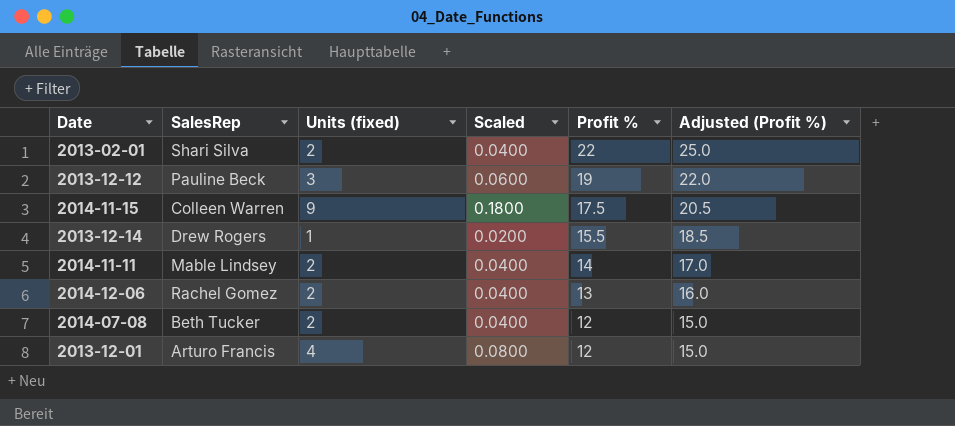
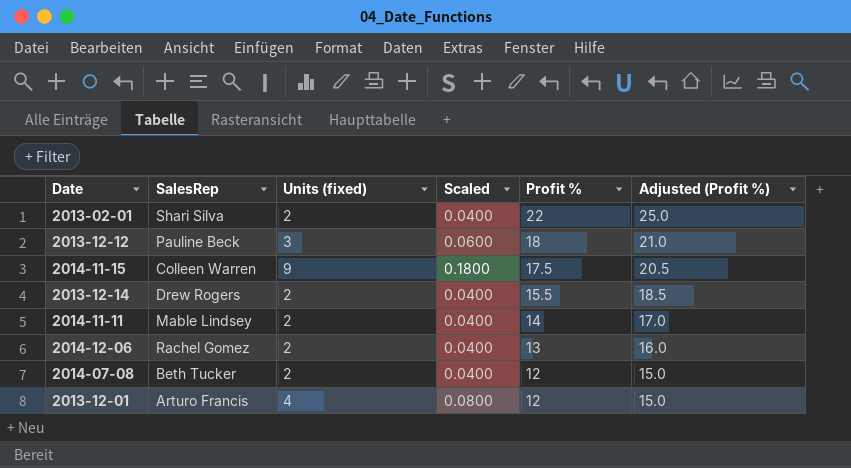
2013-12-12 | Profit %: 19 -> 18
2013-12-12 | Adjusted (Profit %): 22.0 -> 21.0
2013-12-14 | Units (fixed): 1 -> 2
2013-12-14 | Scaled: 0.0200 -> 0.0400

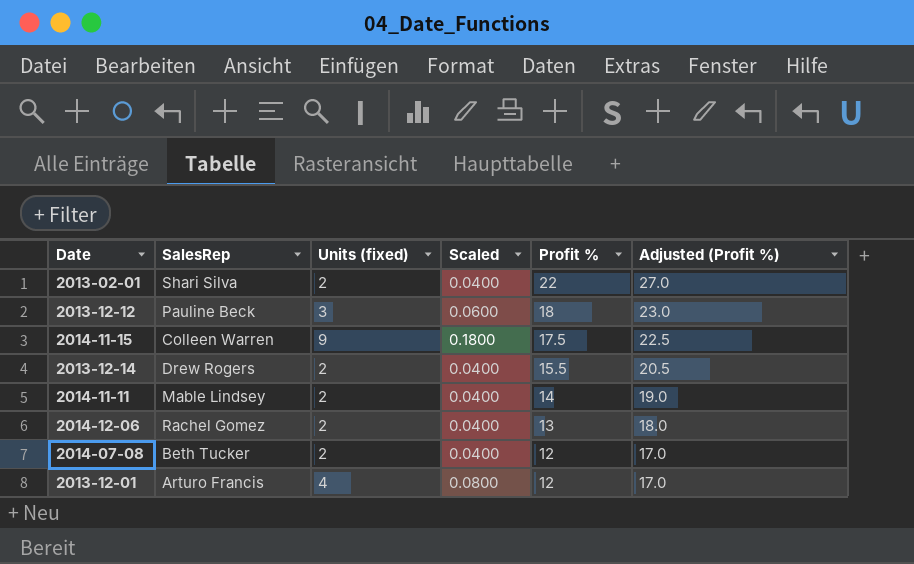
column Adjusted (Profit %) | formula: [Profit %] + 3 -> [Profit %] + 5

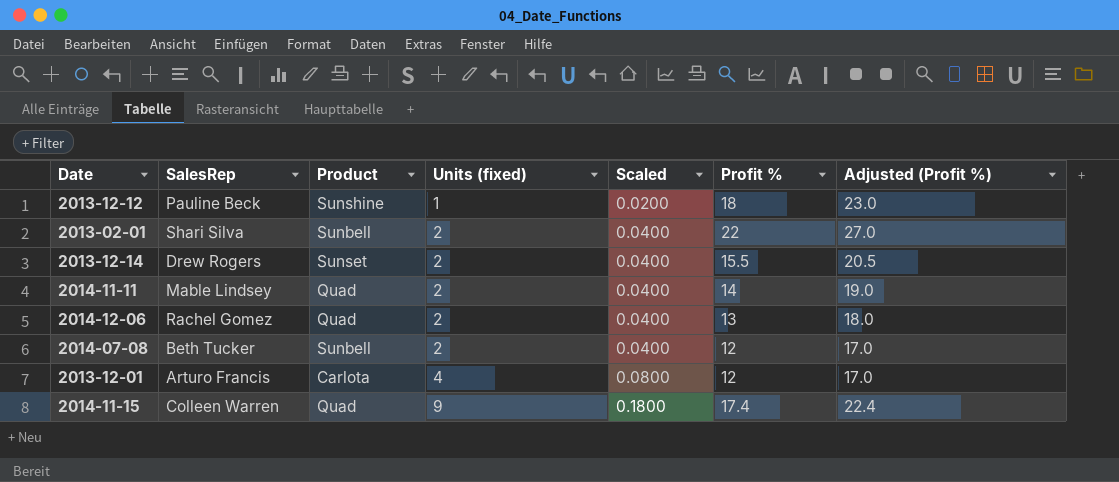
row order: Profit % descending -> Units (fixed) ascending
column Product | position: none -> 3
2013-12-12 | Units (fixed): 3 -> 1
2013-12-12 | Scaled: 0.0600 -> 0.0200
2014-11-15 | Profit %: 17.5 -> 17.4
2014-11-15 | Adjusted (Profit %): 22.5 -> 22.4

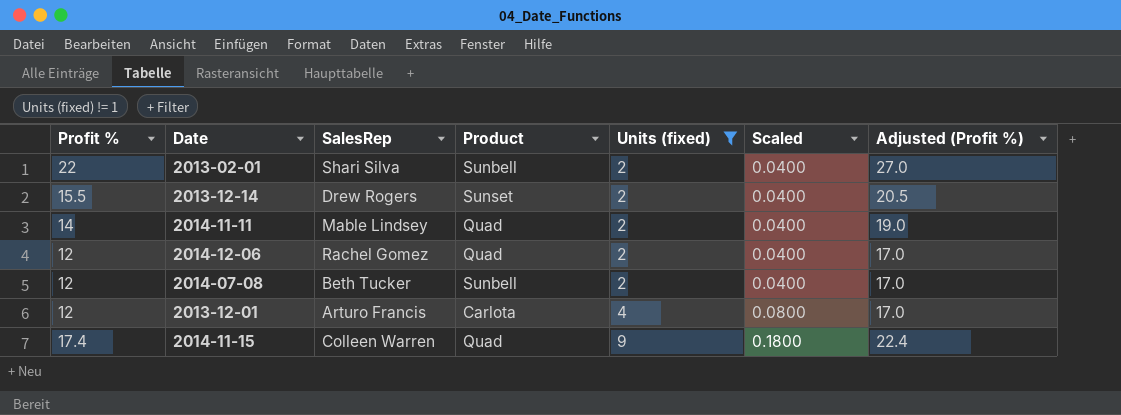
filter: none -> Units (fixed) != 1
column Profit % | position: 6 -> 1
2014-12-06 | Profit %: 13 -> 12
2014-12-06 | Adjusted (Profit %): 18.0 -> 17.0

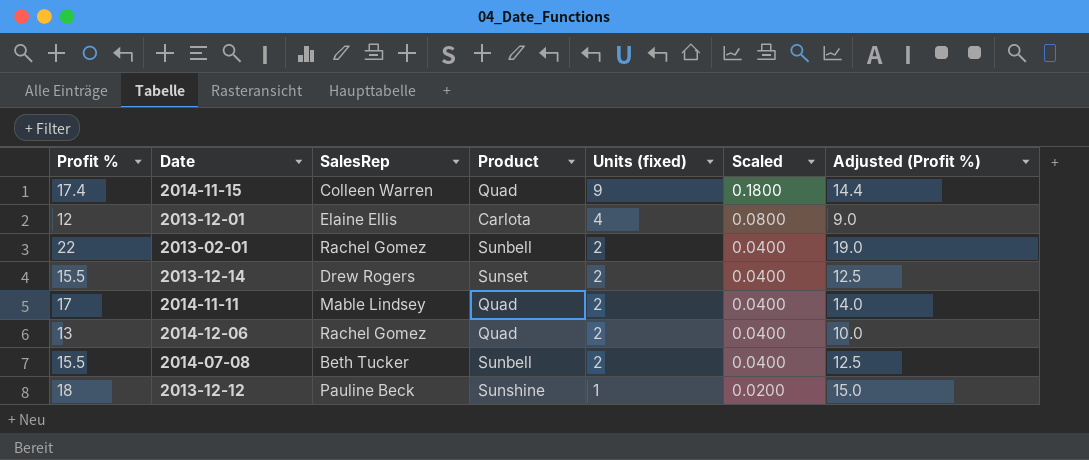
filter: Units (fixed) != 1 -> none
row order: Units (fixed) ascending -> Units (fixed) descending
column Adjusted (Profit %) | formula: [Profit %] + 5 -> [Profit %] - 3
2013-12-01 | SalesRep: Arturo Francis -> Elaine Ellis
2013-02-01 | SalesRep: Shari Silva -> Rachel Gomez
2014-11-11 | Profit %: 14 -> 17
2014-12-06 | Profit %: 12 -> 13
2014-07-08 | Profit %: 12 -> 15.5

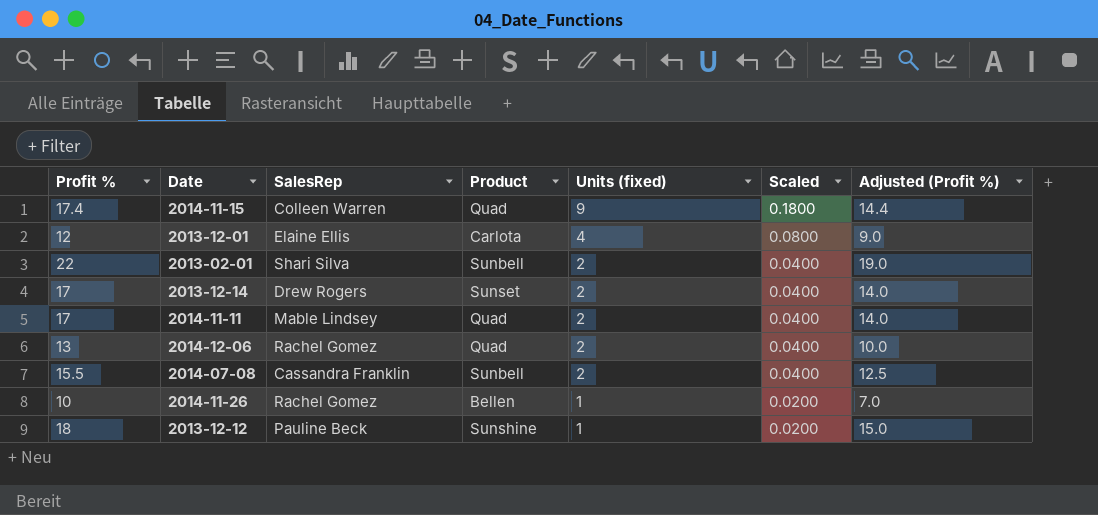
2013-02-01 | SalesRep: Rachel Gomez -> Shari Silva
2013-12-14 | Profit %: 15.5 -> 17
2013-12-14 | Adjusted (Profit %): 12.5 -> 14.0
2014-07-08 | SalesRep: Beth Tucker -> Cassandra Franklin
row 2014-11-26: none -> 10 | Rachel Gomez | Bellen | 1 | 0.0200 | 7.0

